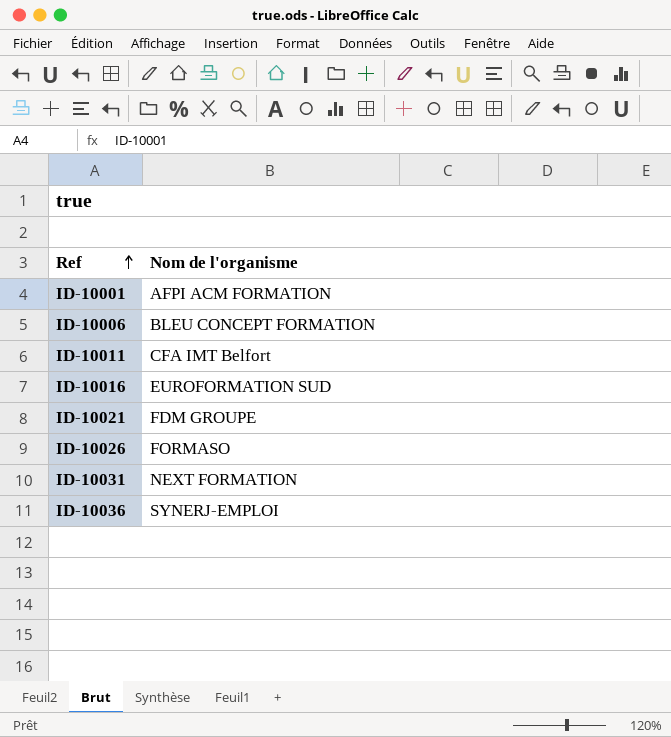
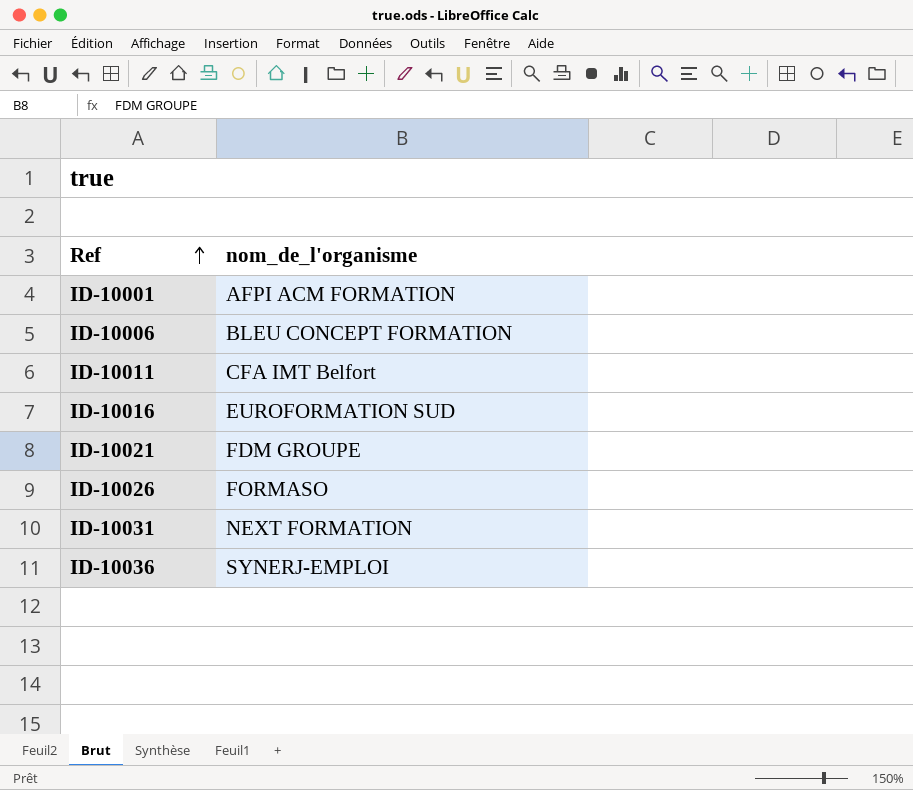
column name: Nom de l'organisme -> nom_de_l'organisme

